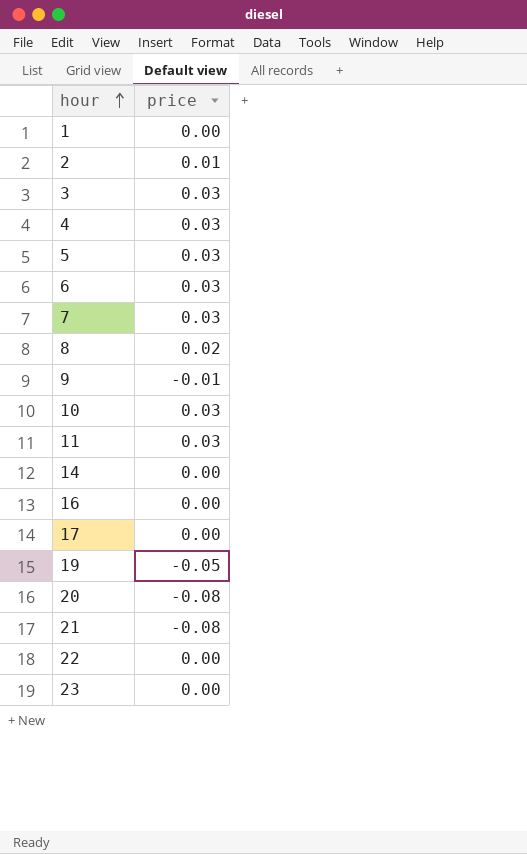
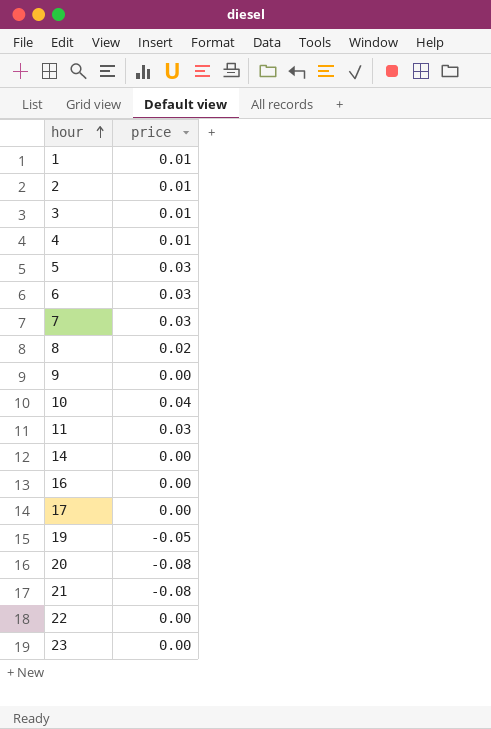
1 | price: 0.00 -> 0.01
3 | price: 0.03 -> 0.01
4 | price: 0.03 -> 0.01
9 | price: -0.01 -> 0.00
10 | price: 0.03 -> 0.04

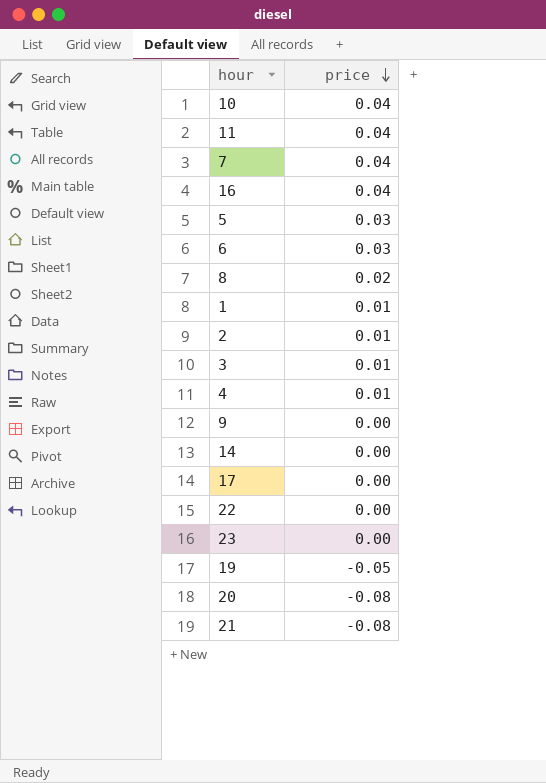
row order: hour ascending -> price descending
11 | price: 0.03 -> 0.04
7 | price: 0.03 -> 0.04
16 | price: 0.00 -> 0.04

